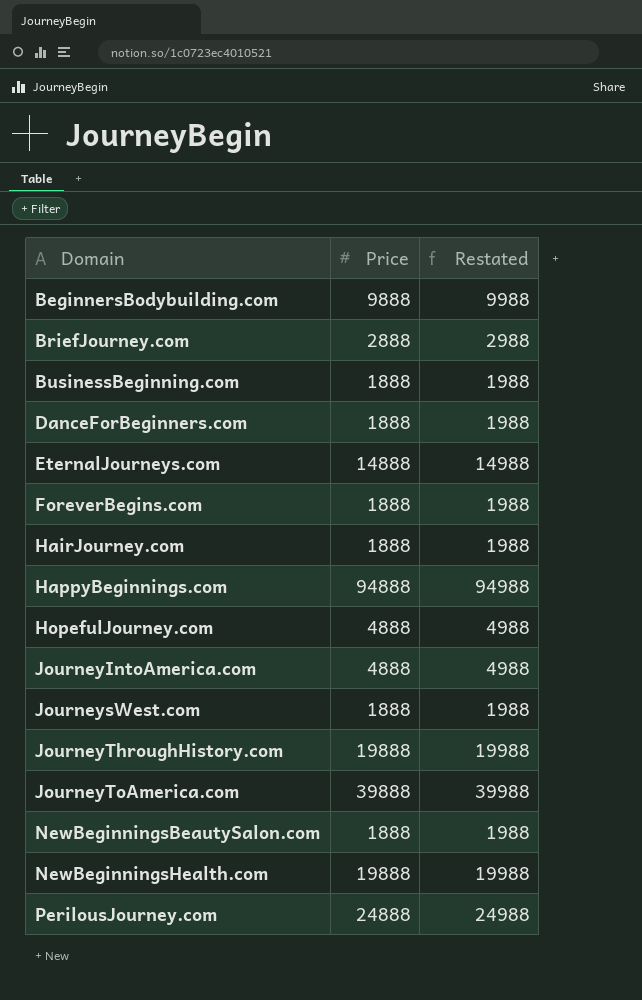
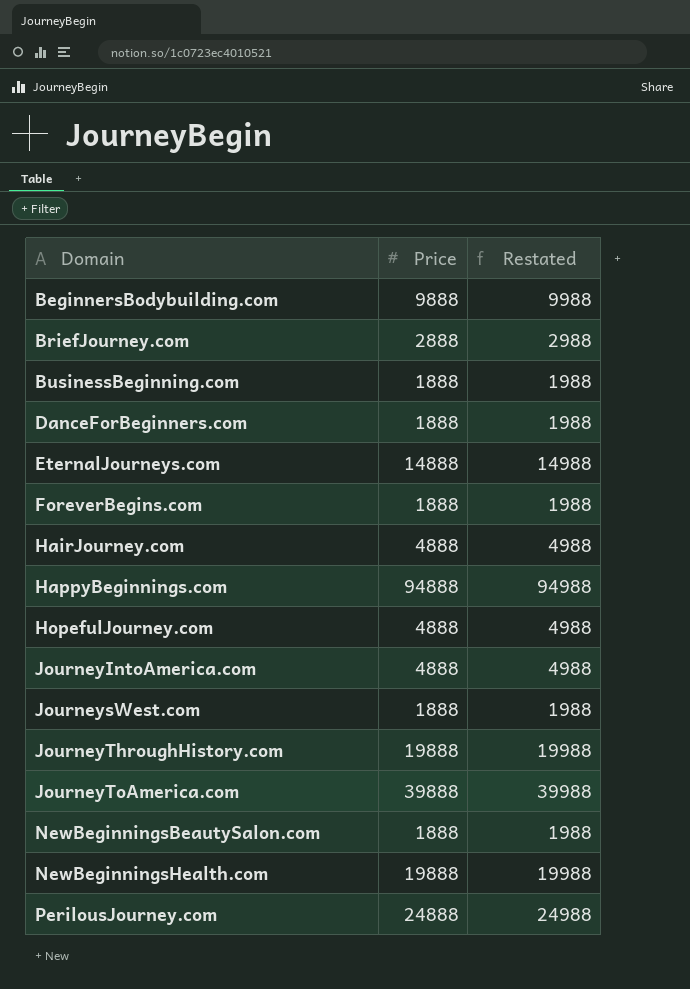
HairJourney.com | Price: 1888 -> 4888
HairJourney.com | Restated: 1988 -> 4988

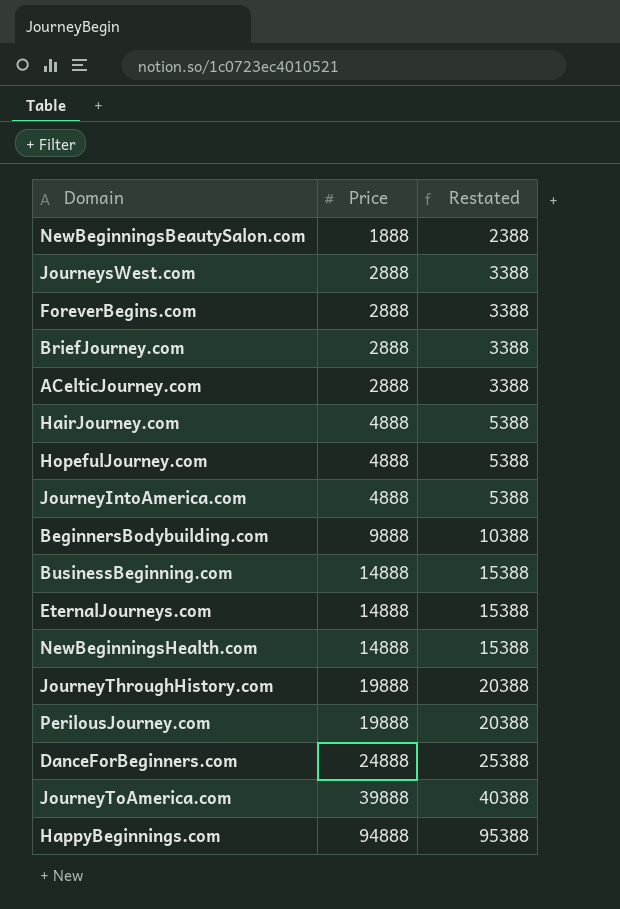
row order: Domain ascending -> Price ascending
column Restated | formula: [Price] + 100 -> [Price] + 500
JourneysWest.com | Price: 1888 -> 2888
ForeverBegins.com | Price: 1888 -> 2888
row ACelticJourney.com: none -> 2888 | 3388
BusinessBeginning.com | Price: 1888 -> 14888
NewBeginningsHealth.com | Price: 19888 -> 14888
PerilousJourney.com | Price: 24888 -> 19888
DanceForBeginners.com | Price: 1888 -> 24888

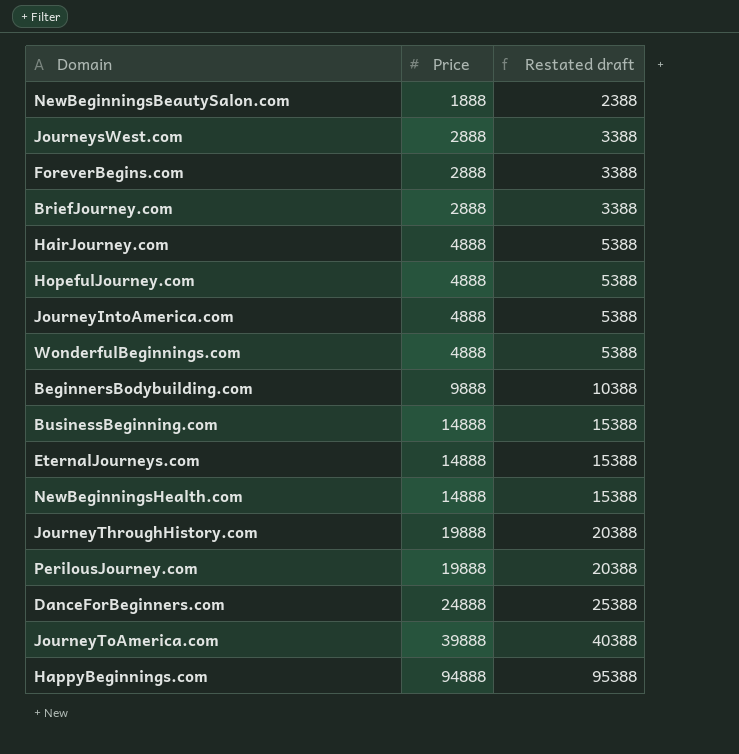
column name: Restated -> Restated draft
row ACelticJourney.com: 2888 | 3388 -> none
row WonderfulBeginnings.com: none -> 4888 | 5388

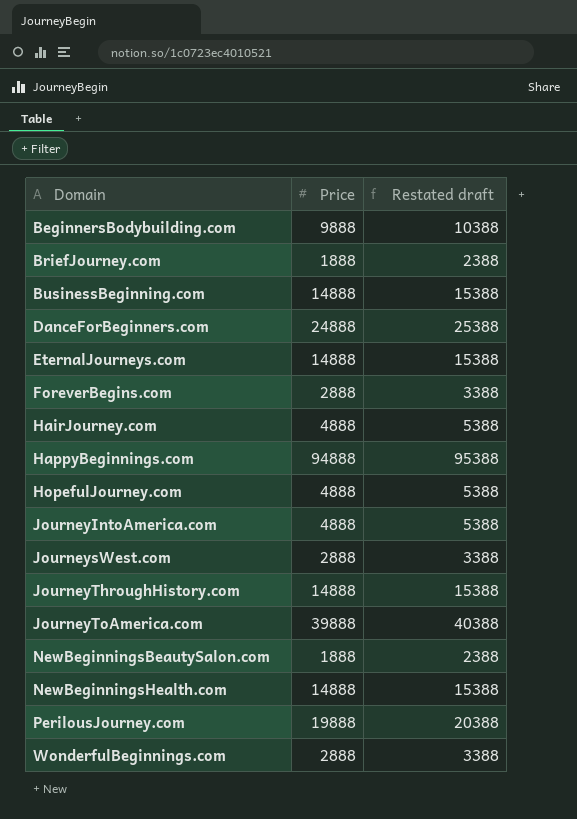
row order: Price ascending -> Domain ascending
BriefJourney.com | Price: 2888 -> 1888
BriefJourney.com | Restated draft: 3388 -> 2388
JourneyThroughHistory.com | Price: 19888 -> 14888
JourneyThroughHistory.com | Restated draft: 20388 -> 15388
WonderfulBeginnings.com | Price: 4888 -> 2888
WonderfulBeginnings.com | Restated draft: 5388 -> 3388

